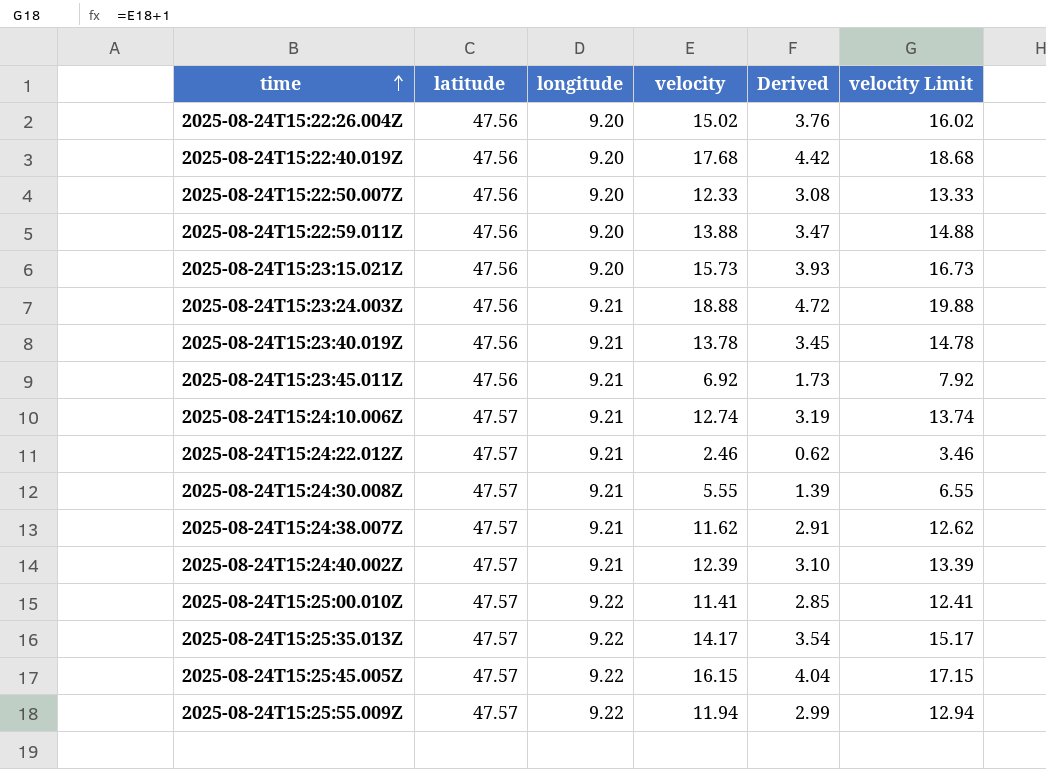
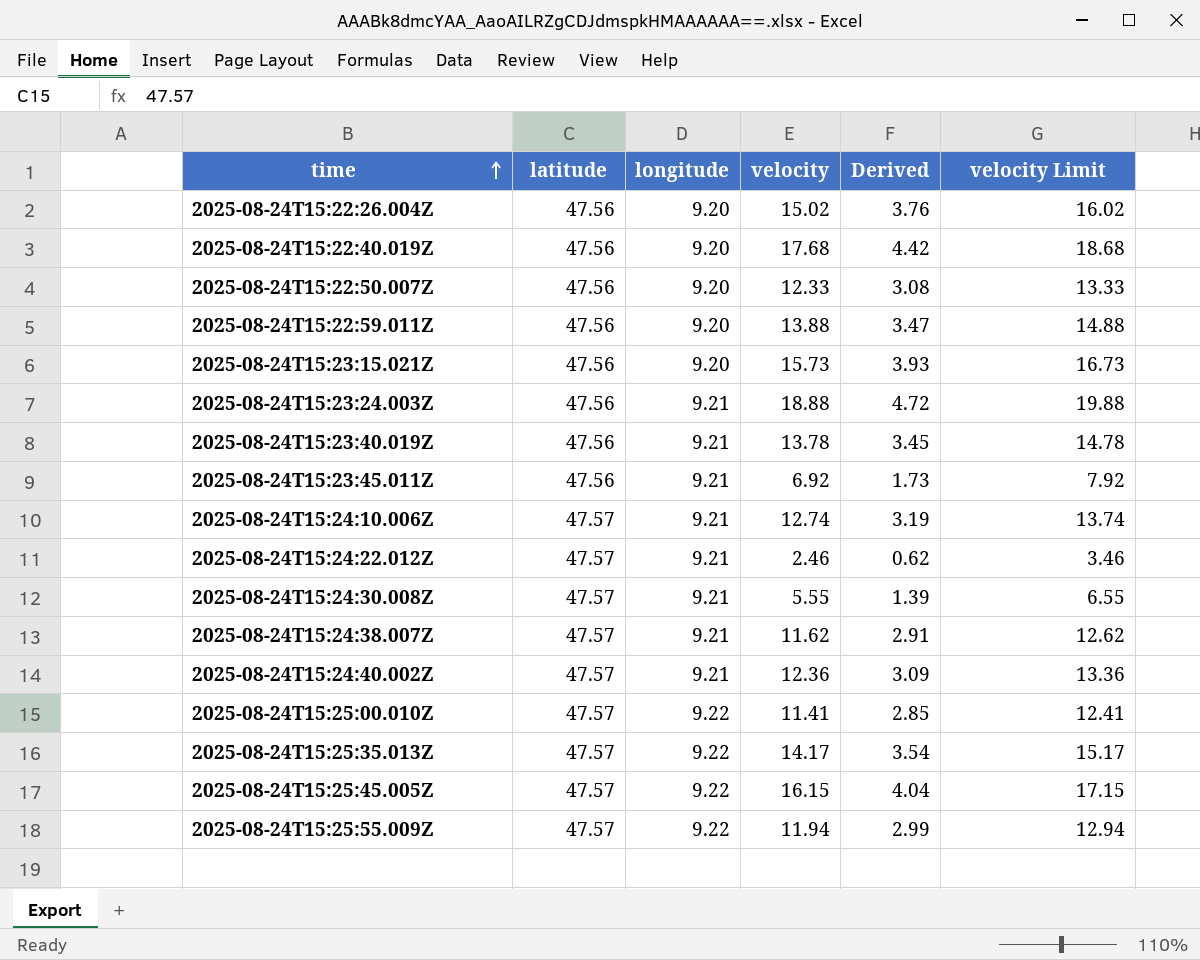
2025-08-24T15:24:40.002Z | velocity: 12.39 -> 12.36
2025-08-24T15:24:40.002Z | Derived: 3.10 -> 3.09
2025-08-24T15:24:40.002Z | velocity Limit: 13.39 -> 13.36

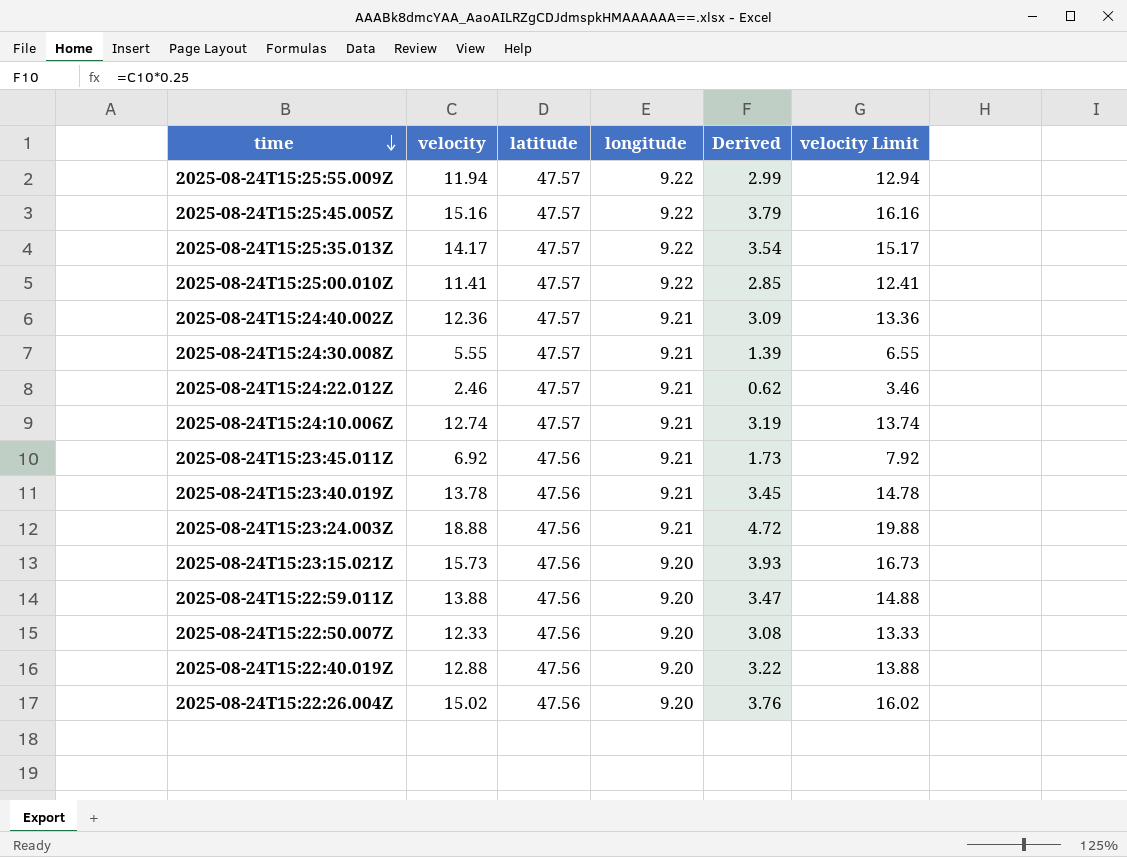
row order: time ascending -> time descending
column velocity | position: 4 -> 2
row 2025-08-24T15:24:38.007Z: 47.57 | 9.21 | 11.62 | 2.91 | 12.62 -> none
2025-08-24T15:25:45.005Z | velocity: 16.15 -> 15.16
2025-08-24T15:25:45.005Z | Derived: 4.04 -> 3.79
2025-08-24T15:25:45.005Z | velocity Limit: 17.15 -> 16.16
2025-08-24T15:22:40.019Z | velocity: 17.68 -> 12.88
2025-08-24T15:22:40.019Z | Derived: 4.42 -> 3.22
2025-08-24T15:22:40.019Z | velocity Limit: 18.68 -> 13.88

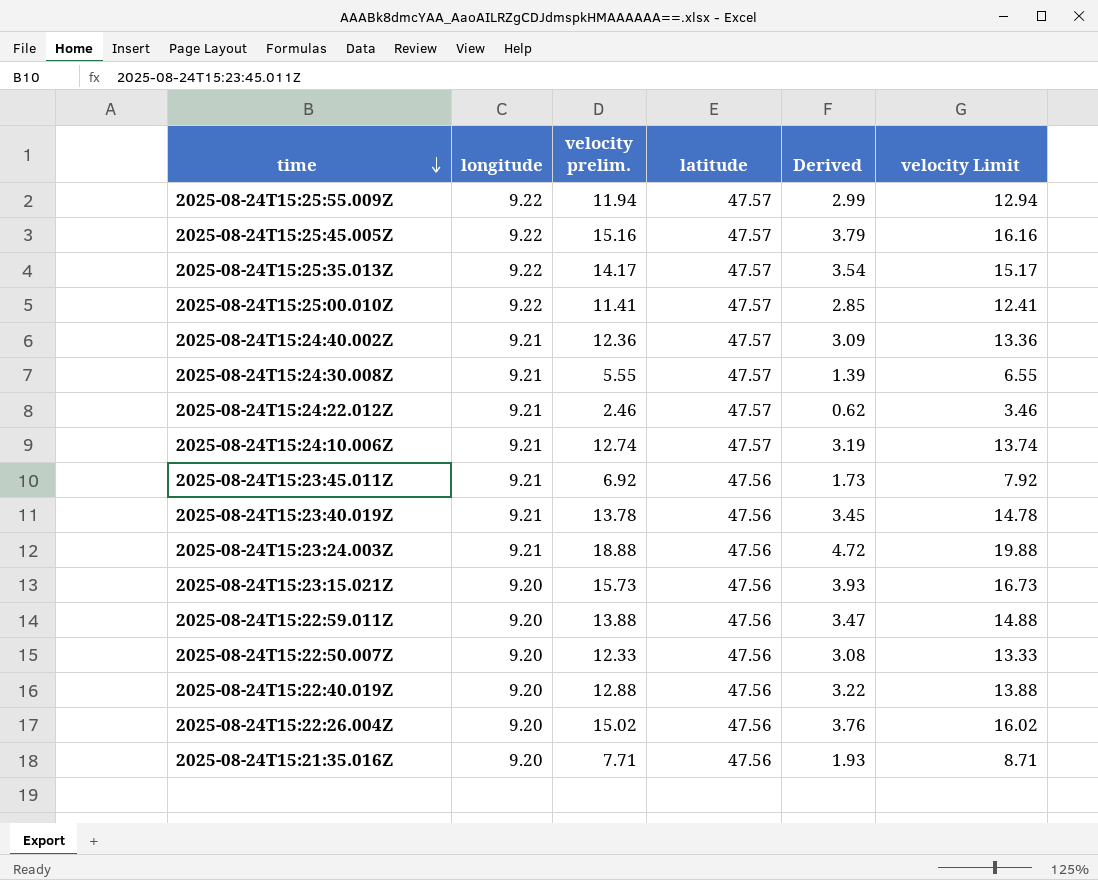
column longitude | position: 4 -> 2
column name: velocity -> velocity prelim.
row 2025-08-24T15:21:35.016Z: none -> 9.20 | 7.71 | 47.56 | 1.93 | 8.71

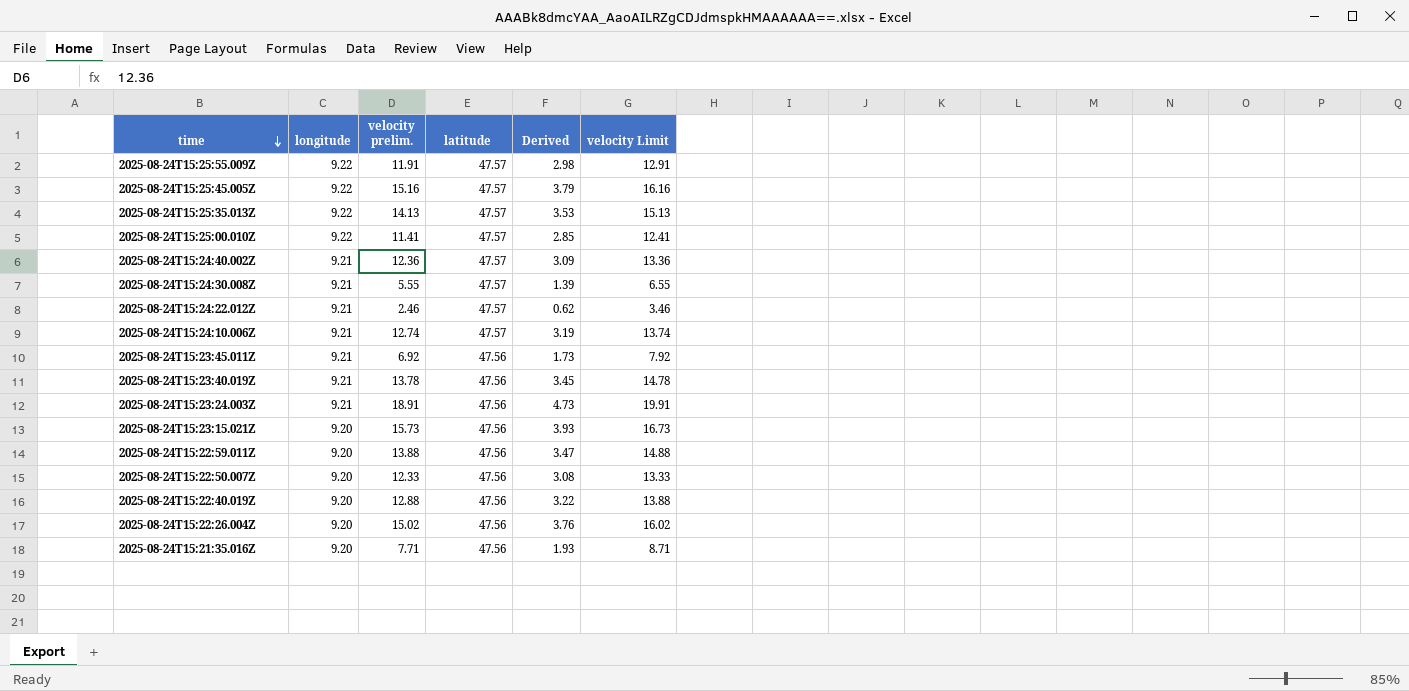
2025-08-24T15:25:55.009Z | velocity prelim.: 11.94 -> 11.91
2025-08-24T15:25:55.009Z | Derived: 2.99 -> 2.98
2025-08-24T15:25:55.009Z | velocity Limit: 12.94 -> 12.91
2025-08-24T15:25:35.013Z | velocity prelim.: 14.17 -> 14.13
2025-08-24T15:25:35.013Z | Derived: 3.54 -> 3.53
2025-08-24T15:25:35.013Z | velocity Limit: 15.17 -> 15.13
2025-08-24T15:23:24.003Z | velocity prelim.: 18.88 -> 18.91
2025-08-24T15:23:24.003Z | Derived: 4.72 -> 4.73
2025-08-24T15:23:24.003Z | velocity Limit: 19.88 -> 19.91

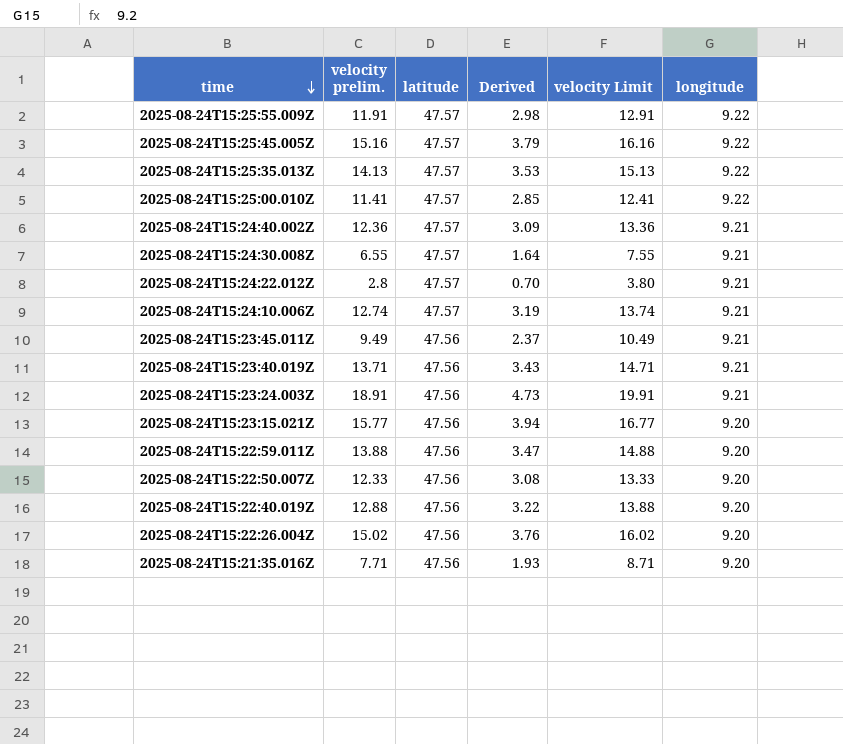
column longitude | position: 2 -> 6
2025-08-24T15:24:30.008Z | velocity prelim.: 5.55 -> 6.55
2025-08-24T15:24:30.008Z | Derived: 1.39 -> 1.64
2025-08-24T15:24:30.008Z | velocity Limit: 6.55 -> 7.55
2025-08-24T15:24:22.012Z | velocity prelim.: 2.46 -> 2.8
2025-08-24T15:24:22.012Z | Derived: 0.62 -> 0.70
2025-08-24T15:24:22.012Z | velocity Limit: 3.46 -> 3.80
2025-08-24T15:23:45.011Z | velocity prelim.: 6.92 -> 9.49
2025-08-24T15:23:45.011Z | Derived: 1.73 -> 2.37
2025-08-24T15:23:45.011Z | velocity Limit: 7.92 -> 10.49
2025-08-24T15:23:40.019Z | velocity prelim.: 13.78 -> 13.71
2025-08-24T15:23:40.019Z | Derived: 3.45 -> 3.43
2025-08-24T15:23:40.019Z | velocity Limit: 14.78 -> 14.71
2025-08-24T15:23:15.021Z | velocity prelim.: 15.73 -> 15.77
2025-08-24T15:23:15.021Z | Derived: 3.93 -> 3.94
2025-08-24T15:23:15.021Z | velocity Limit: 16.73 -> 16.77

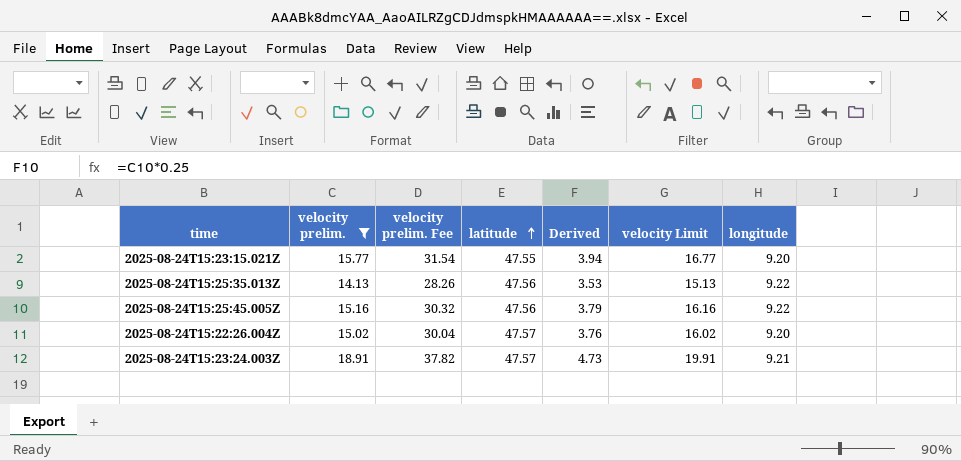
filter: none -> velocity prelim. >= 14.13
row order: time descending -> latitude ascending
column velocity prelim. Fee | formula: none -> [velocity prelim.] * 2
2025-08-24T15:23:15.021Z | latitude: 47.56 -> 47.55
2025-08-24T15:25:35.013Z | latitude: 47.57 -> 47.56
2025-08-24T15:25:45.005Z | latitude: 47.57 -> 47.56
2025-08-24T15:22:26.004Z | latitude: 47.56 -> 47.57
2025-08-24T15:23:24.003Z | latitude: 47.56 -> 47.57

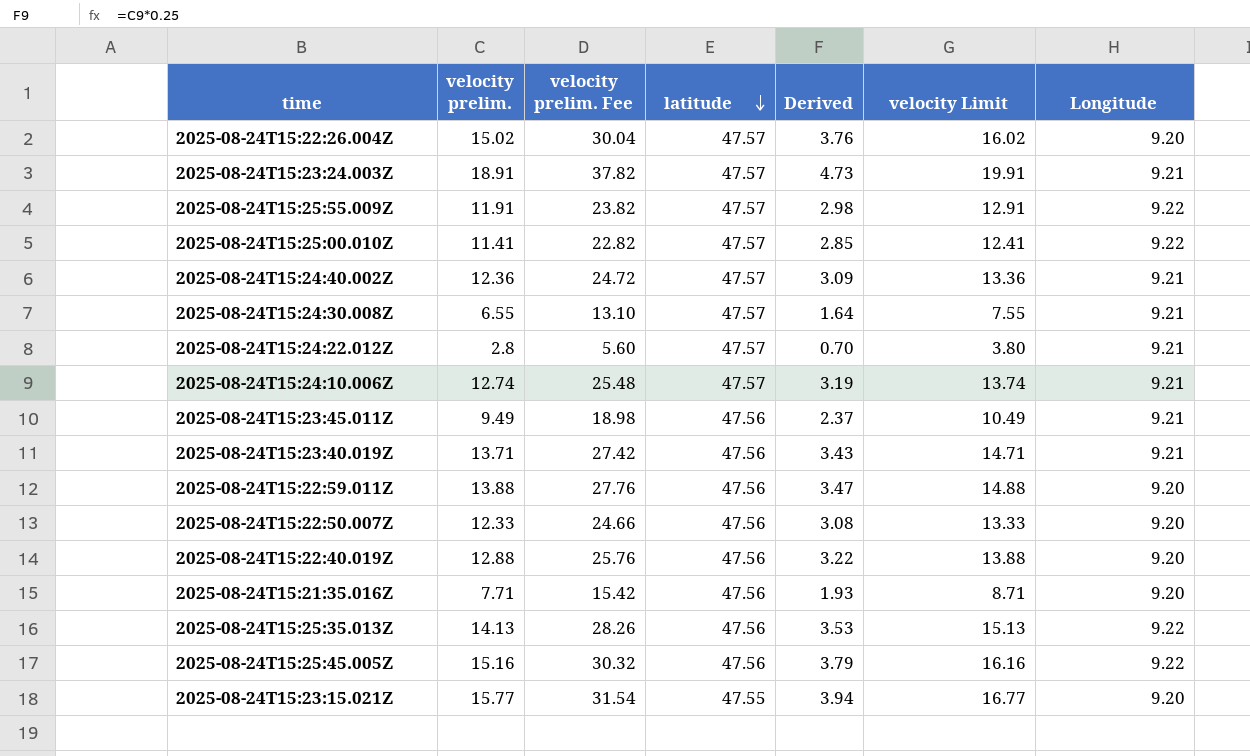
filter: velocity prelim. >= 14.13 -> none
row order: latitude ascending -> latitude descending
column name: longitude -> Longitude

